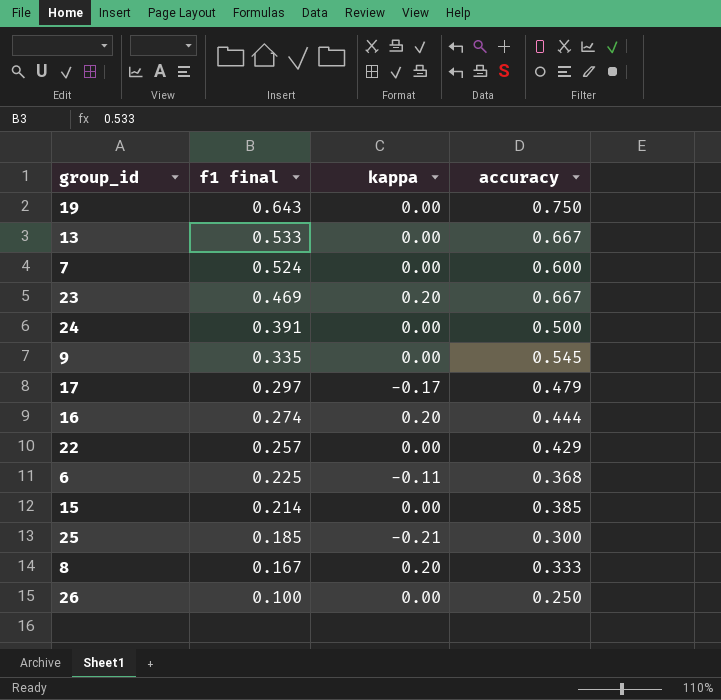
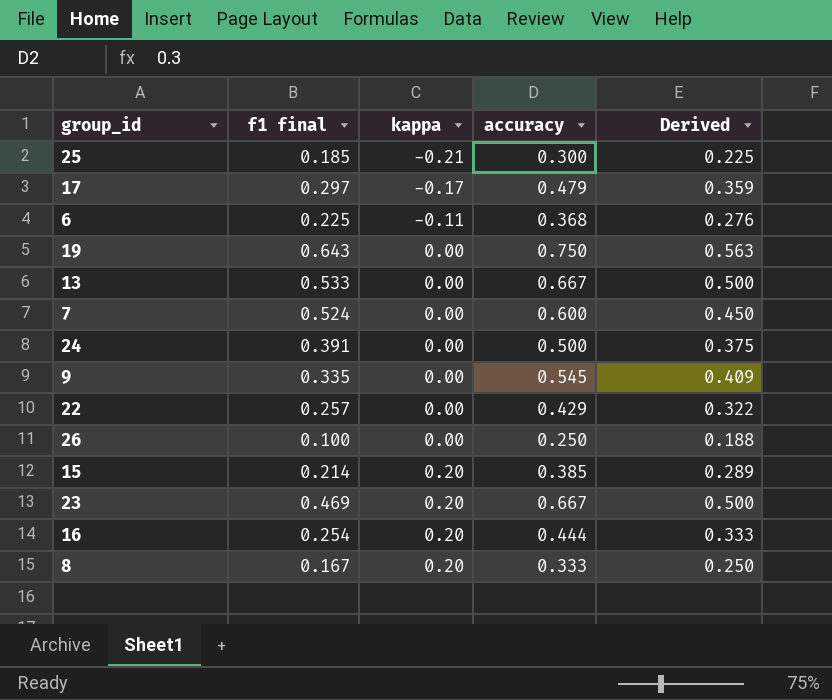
row order: f1 final descending -> kappa ascending
column Derived | formula: none -> [accuracy] * 0.75
15 | kappa: 0.00 -> 0.20
16 | f1 final: 0.274 -> 0.254

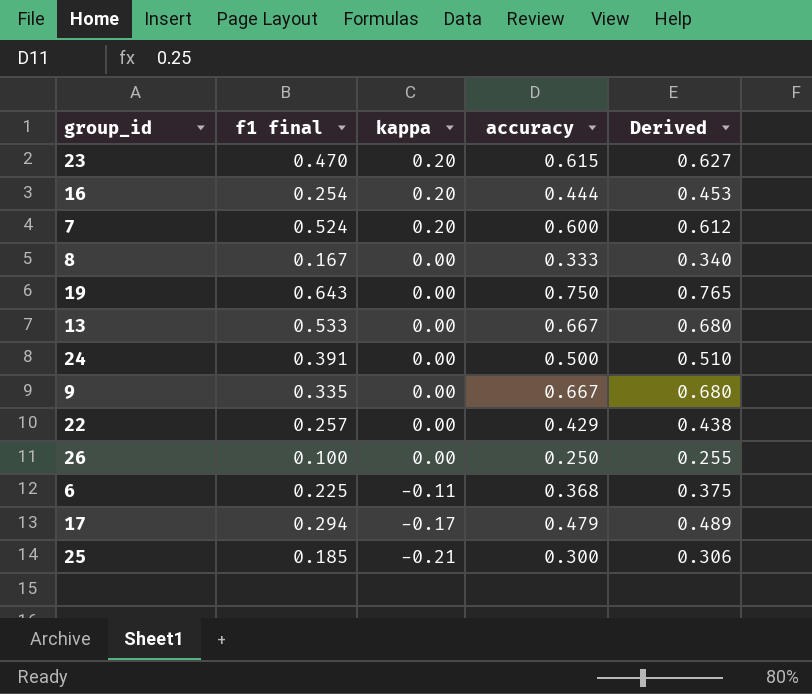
row order: kappa ascending -> kappa descending
column Derived | formula: [accuracy] * 0.75 -> [accuracy] * 1.02
row 15: 0.214 | 0.20 | 0.385 | 0.289 -> none
23 | f1 final: 0.469 -> 0.470
23 | accuracy: 0.667 -> 0.615
7 | kappa: 0.00 -> 0.20
8 | kappa: 0.20 -> 0.00
9 | accuracy: 0.545 -> 0.667
17 | f1 final: 0.297 -> 0.294

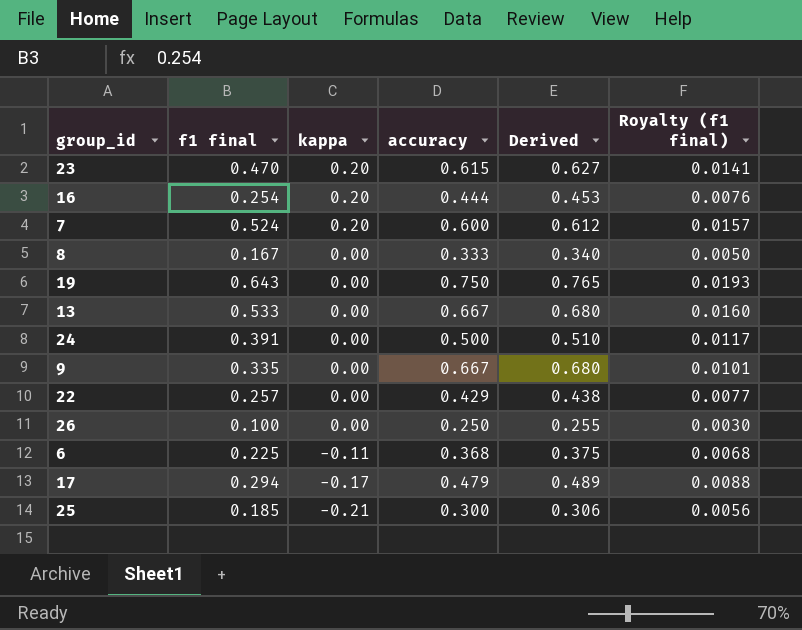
column Royalty (f1 final) | formula: none -> [f1 final] * 0.03

